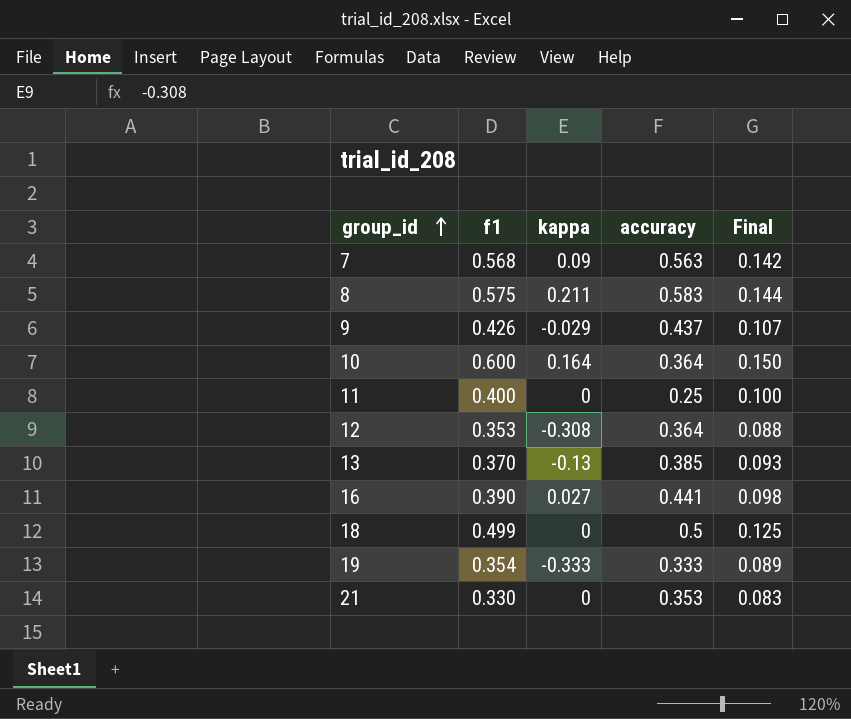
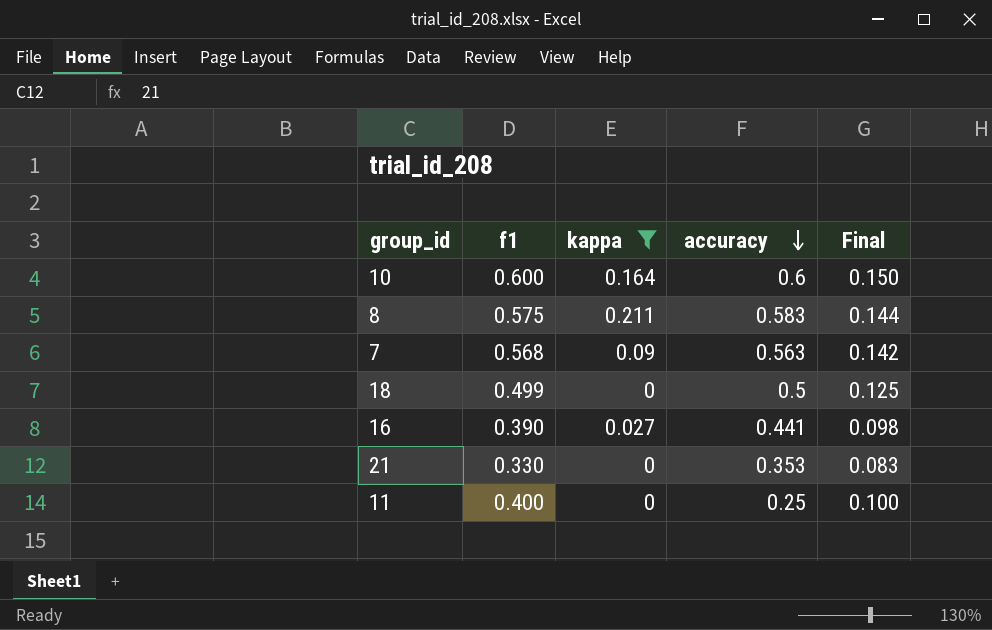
filter: none -> kappa >= 0
row order: group_id ascending -> accuracy descending
10 | accuracy: 0.364 -> 0.6

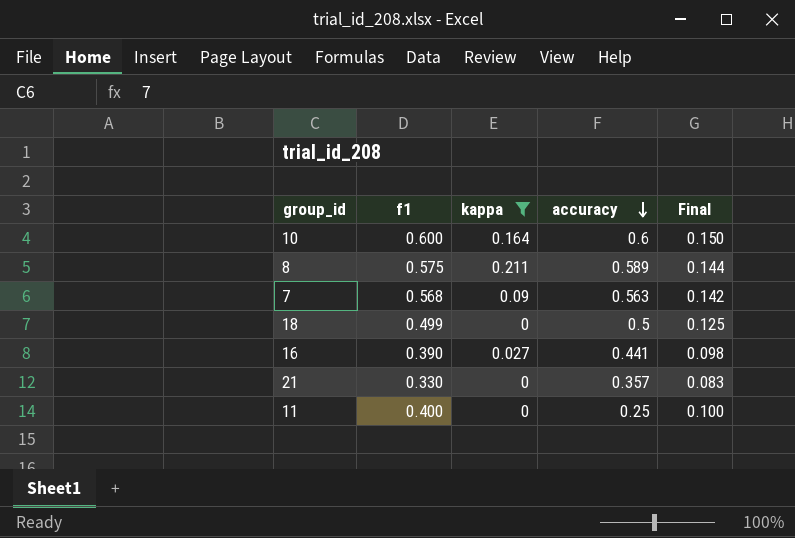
8 | accuracy: 0.583 -> 0.589
21 | accuracy: 0.353 -> 0.357

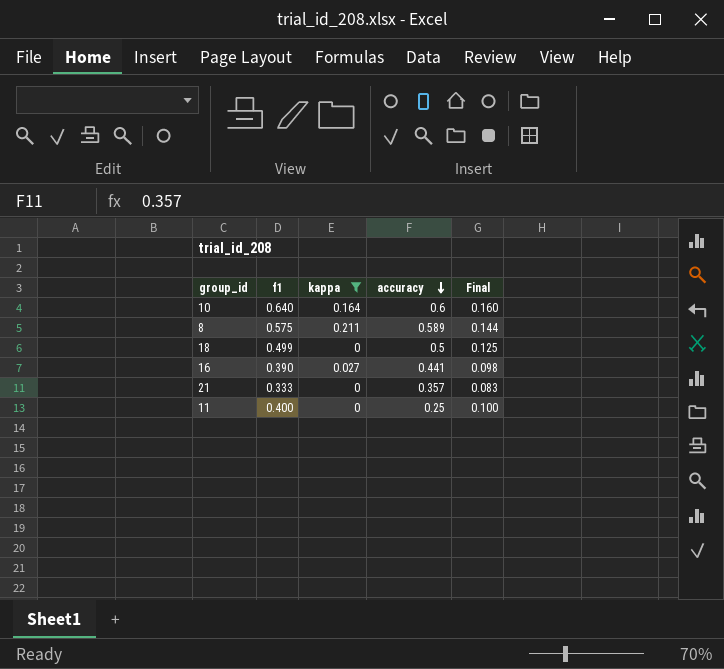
row 7: 0.568 | 0.09 | 0.563 | 0.142 -> none
10 | f1: 0.600 -> 0.640
10 | Final: 0.150 -> 0.160
21 | f1: 0.330 -> 0.333

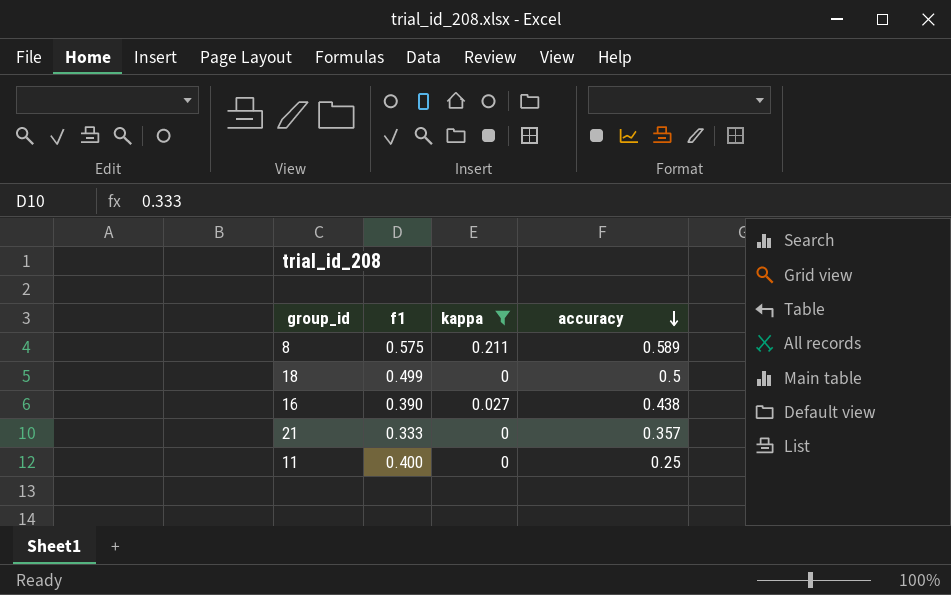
column Final | formula: [f1] * 0.25 -> none
row 10: 0.640 | 0.164 | 0.6 | 0.160 -> none
16 | accuracy: 0.441 -> 0.438

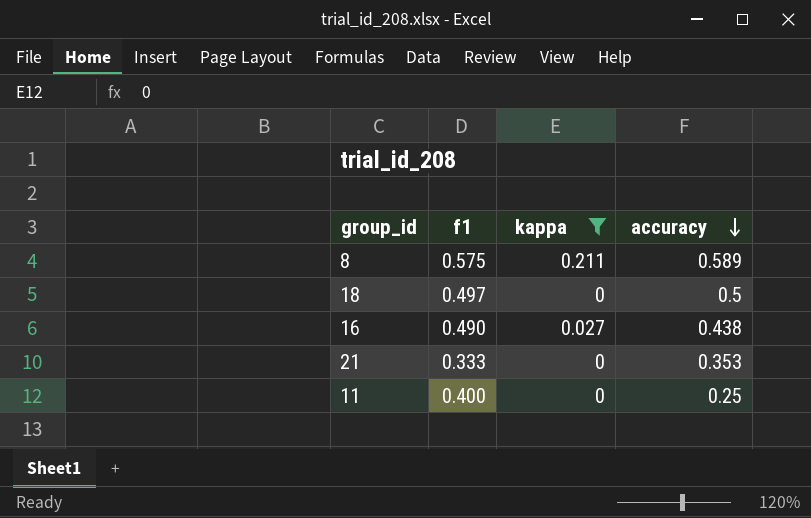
18 | f1: 0.499 -> 0.497
16 | f1: 0.390 -> 0.490
21 | accuracy: 0.357 -> 0.353

